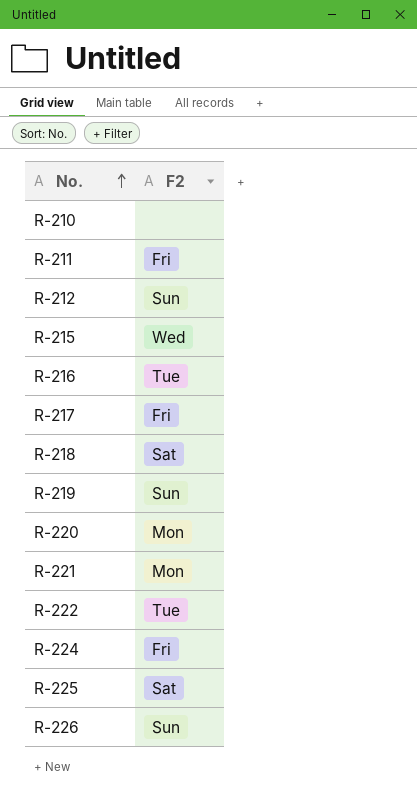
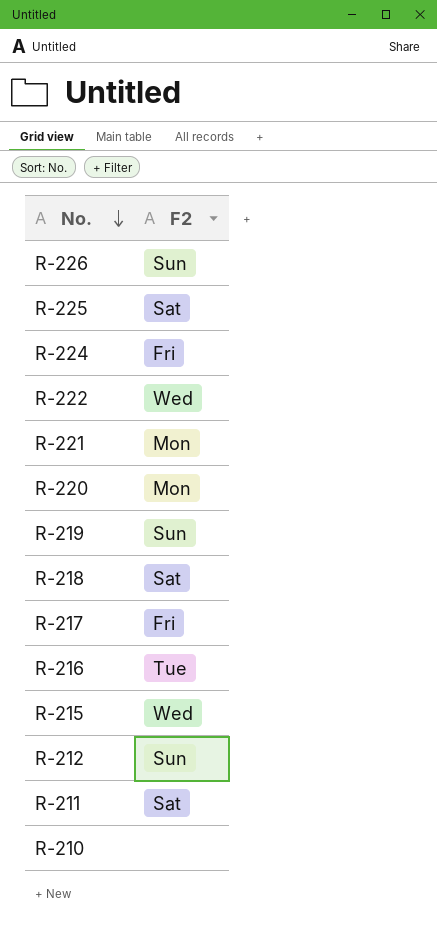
row order: No. ascending -> No. descending
R-222 | F2: Tue -> Wed
R-211 | F2: Fri -> Sat

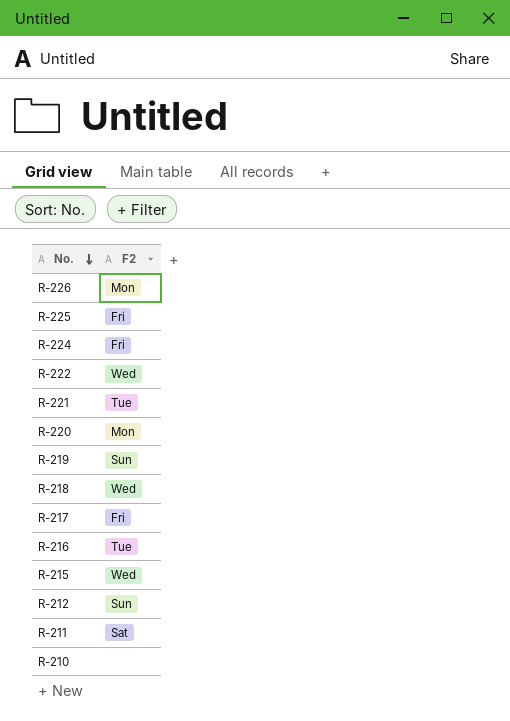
R-226 | F2: Sun -> Mon
R-225 | F2: Sat -> Fri
R-221 | F2: Mon -> Tue
R-218 | F2: Sat -> Wed

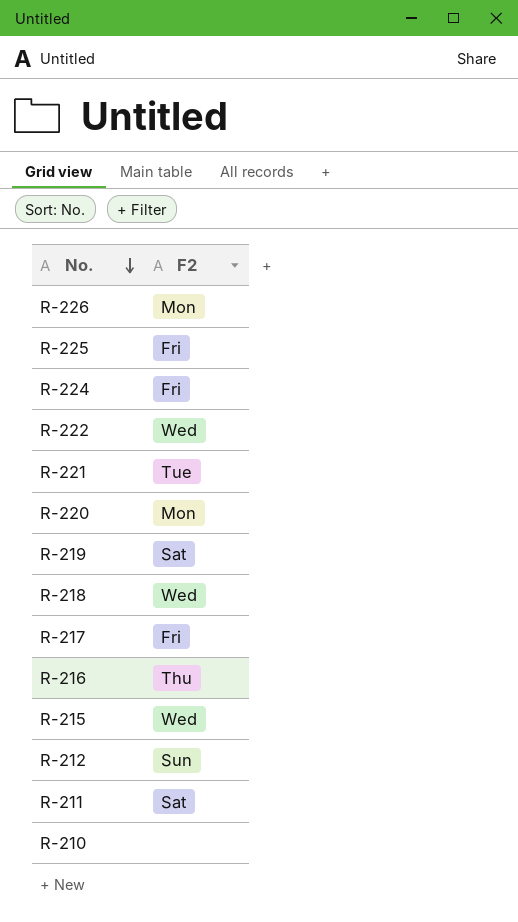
R-219 | F2: Sun -> Sat
R-216 | F2: Tue -> Thu

